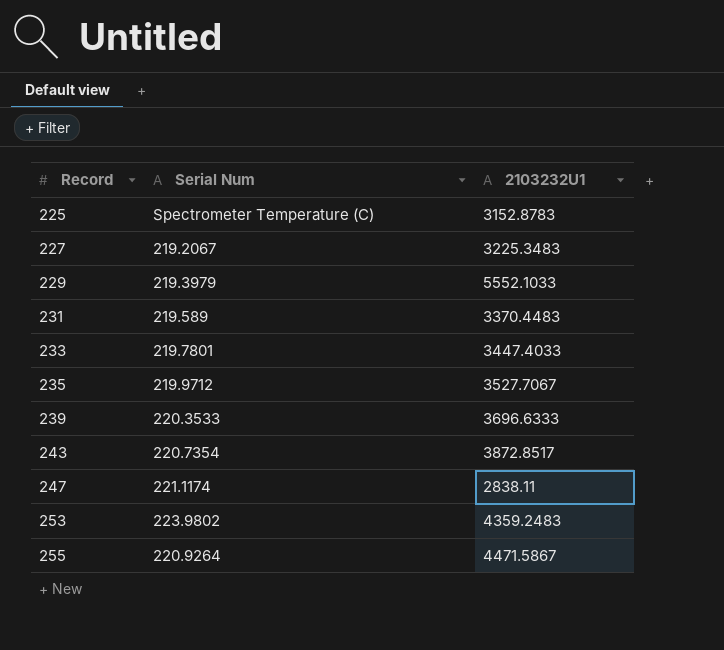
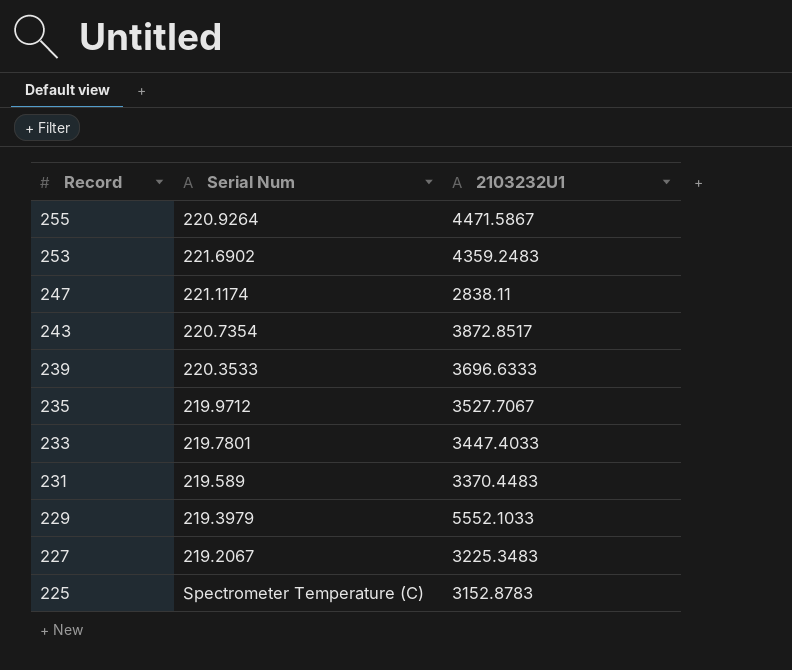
row order: Record ascending -> Record descending
253 | Serial Num: 223.9802 -> 221.6902

